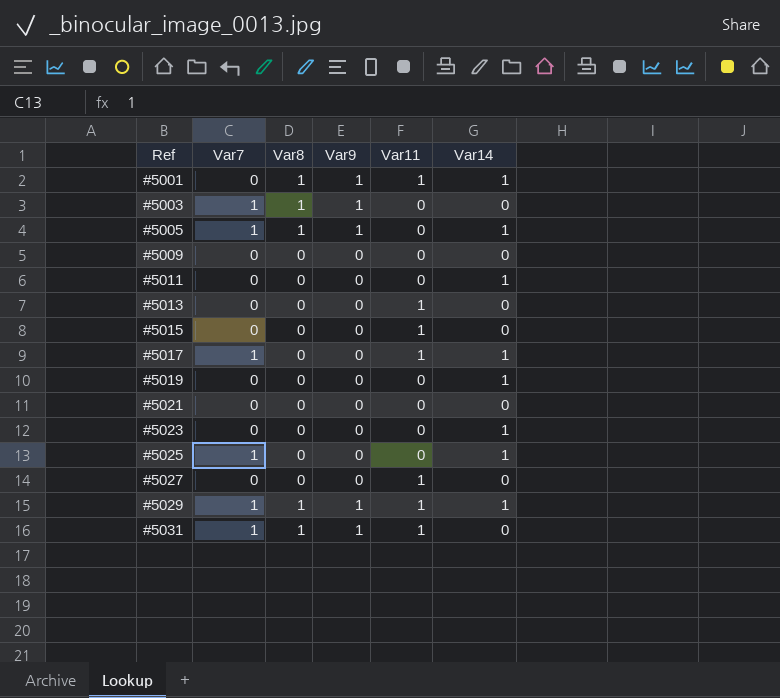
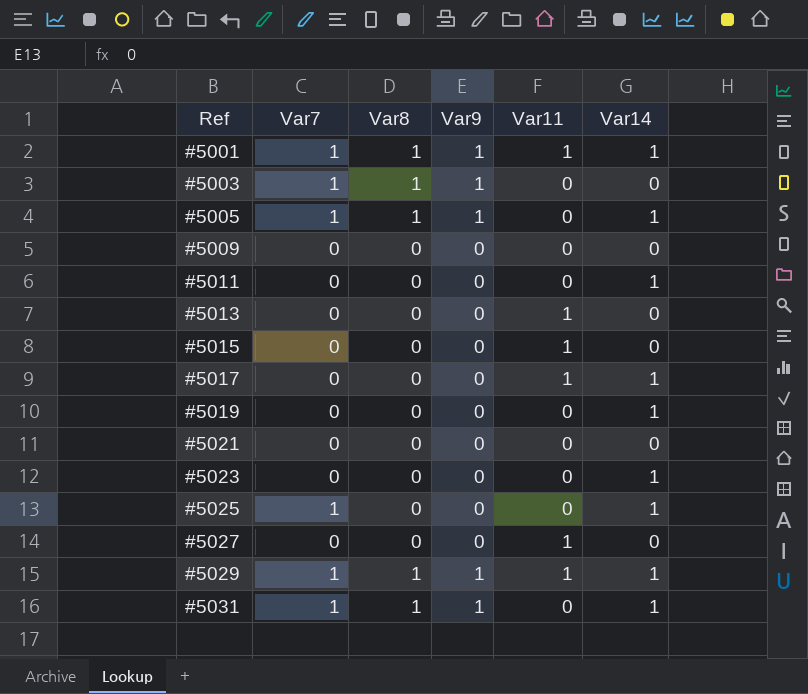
#5001 | Var7: 0 -> 1
#5017 | Var7: 1 -> 0
#5031 | Var11: 1 -> 0
#5031 | Var14: 0 -> 1

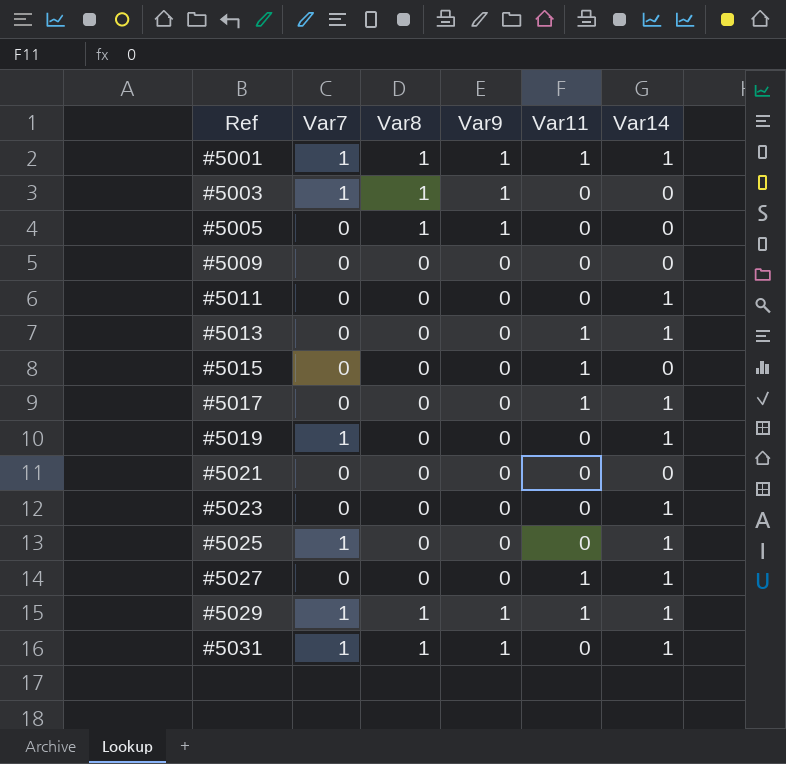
#5005 | Var7: 1 -> 0
#5005 | Var14: 1 -> 0
#5013 | Var14: 0 -> 1
#5019 | Var7: 0 -> 1
#5027 | Var14: 0 -> 1

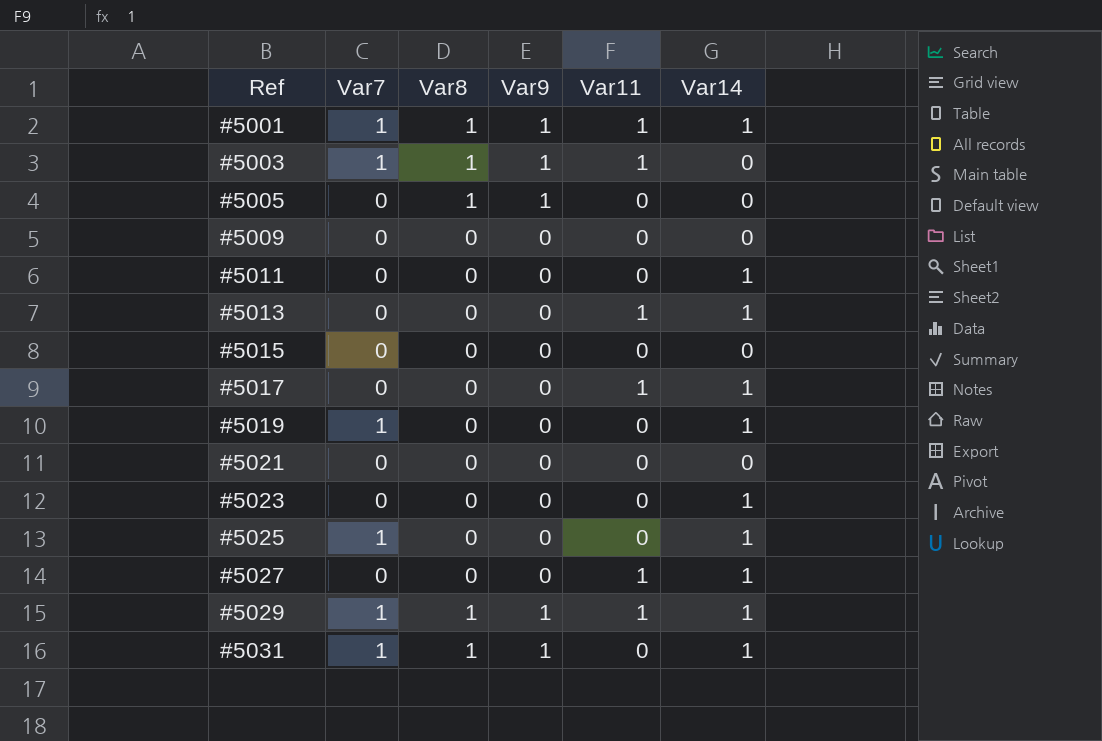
#5003 | Var11: 0 -> 1
#5015 | Var11: 1 -> 0

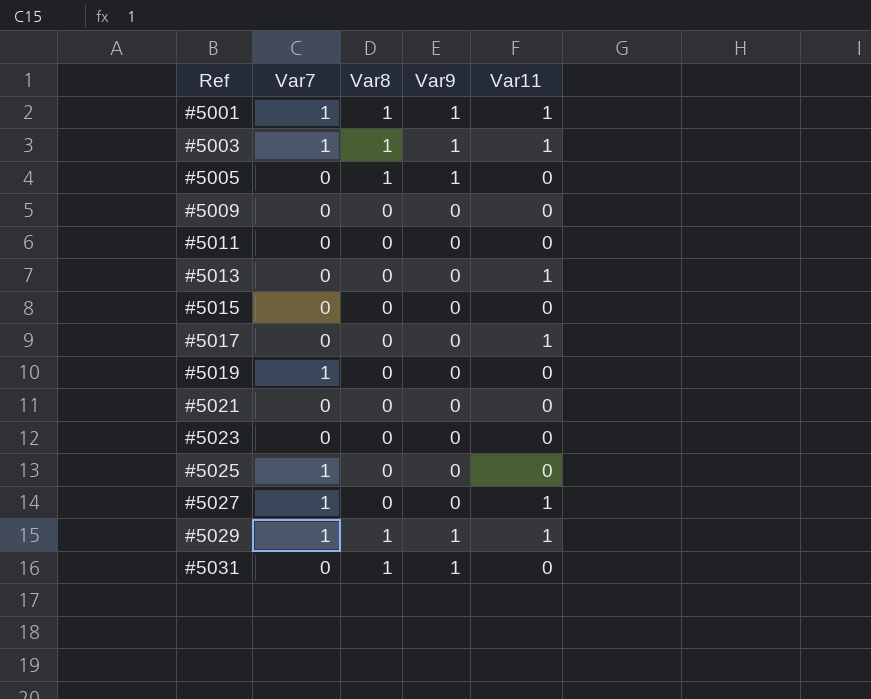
column Var14 | position: 6 -> none
#5027 | Var7: 0 -> 1
#5031 | Var7: 1 -> 0

